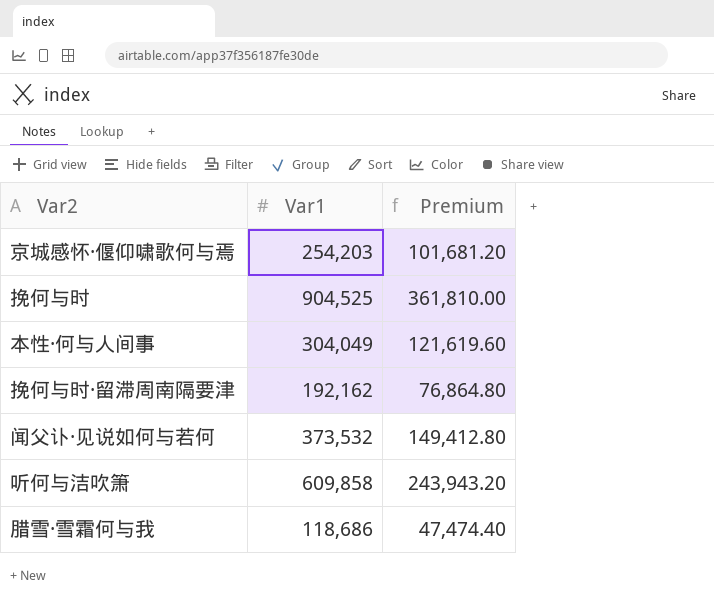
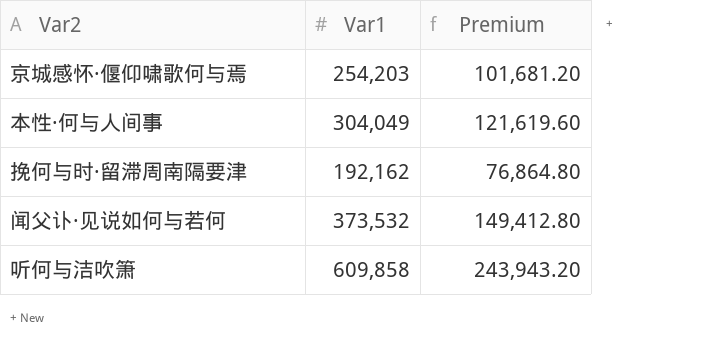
row 挽何与时: 904,525 | 361,810.00 -> none
row 腊雪·雪霜何与我: 118,686 | 47,474.40 -> none

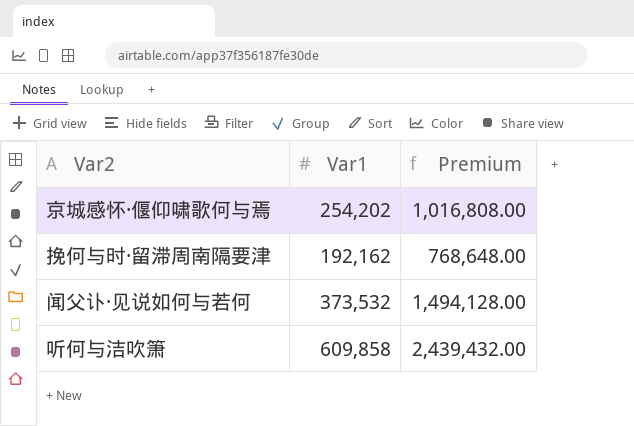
column Premium | formula: [Var1] * 0.4 -> [Var1] * 4
row 本性·何与人间事: 304,049 | 121,619.60 -> none
京城感怀·偃仰啸歌何与焉 | Var1: 254,203 -> 254,202

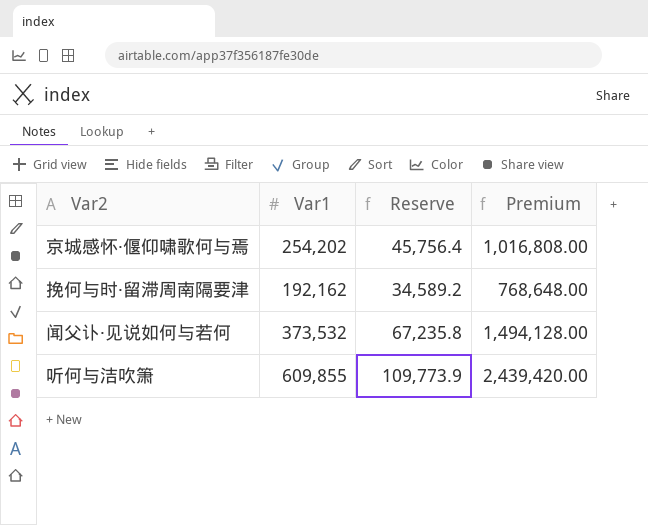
column Reserve | formula: none -> [Var1] * 0.18
听何与洁吹箫 | Var1: 609,858 -> 609,855
听何与洁吹箫 | Premium: 2,439,432.00 -> 2,439,420.00

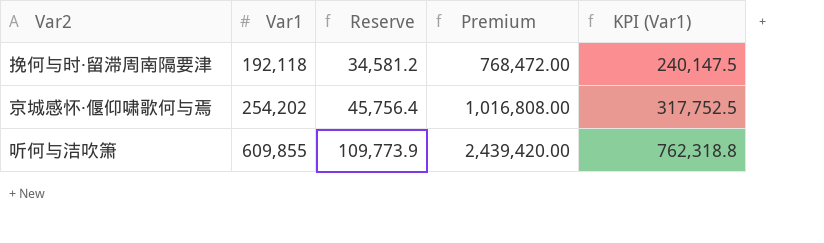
row order: none -> Var1 ascending
column KPI (Var1) | formula: none -> [Var1] * 1.25
row 闻父讣·见说如何与若何: 373,532 | 67,235.8 | 1,494,128.00 -> none
挽何与时·留滞周南隔要津 | Var1: 192,162 -> 192,118
挽何与时·留滞周南隔要津 | Reserve: 34,589.2 -> 34,581.2
挽何与时·留滞周南隔要津 | Premium: 768,648.00 -> 768,472.00

